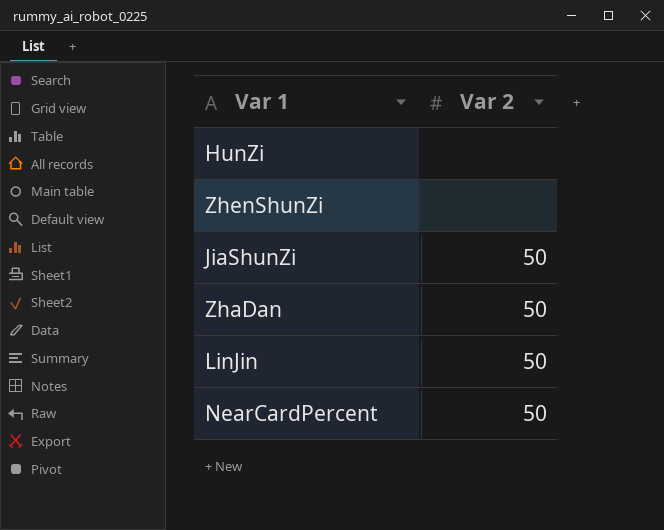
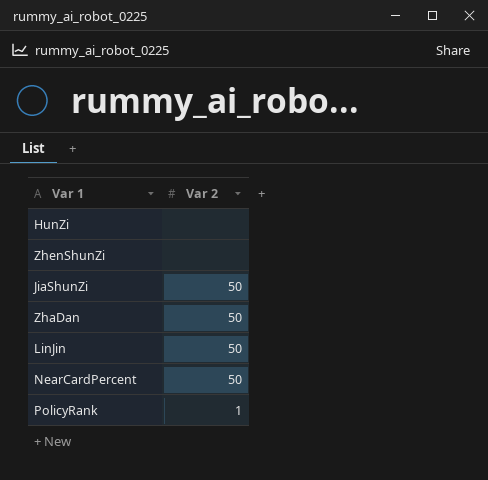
row PolicyRank: none -> 1

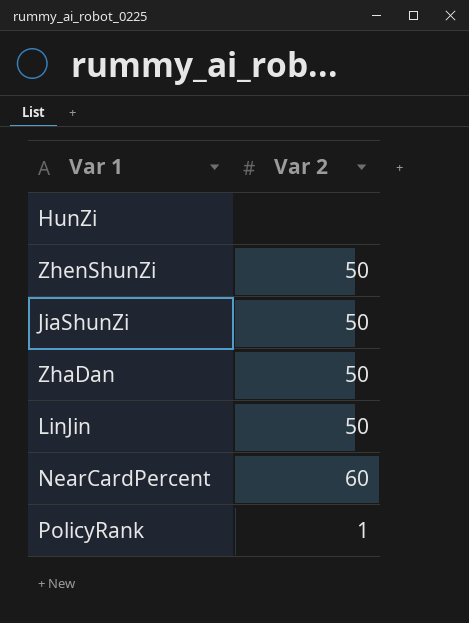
ZhenShunZi | Var 2: none -> 50
NearCardPercent | Var 2: 50 -> 60

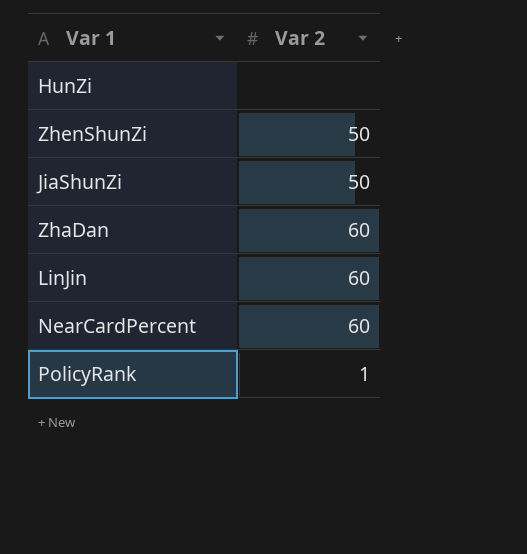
ZhaDan | Var 2: 50 -> 60
LinJin | Var 2: 50 -> 60

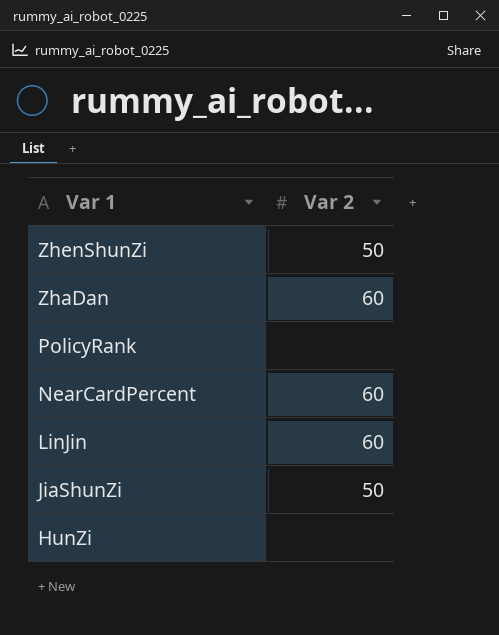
row order: none -> Var 1 descending
PolicyRank | Var 2: 1 -> none

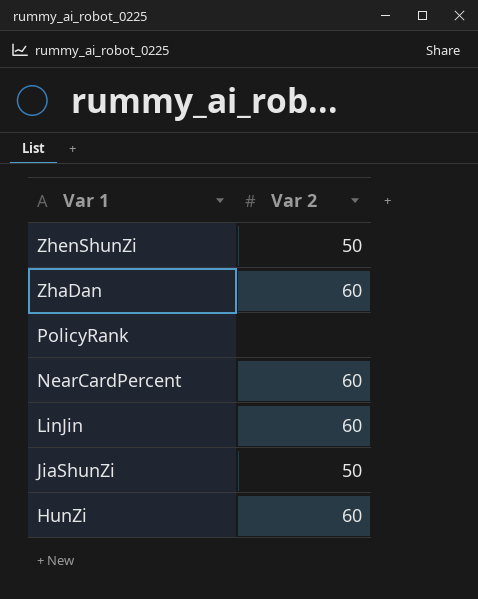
HunZi | Var 2: none -> 60

